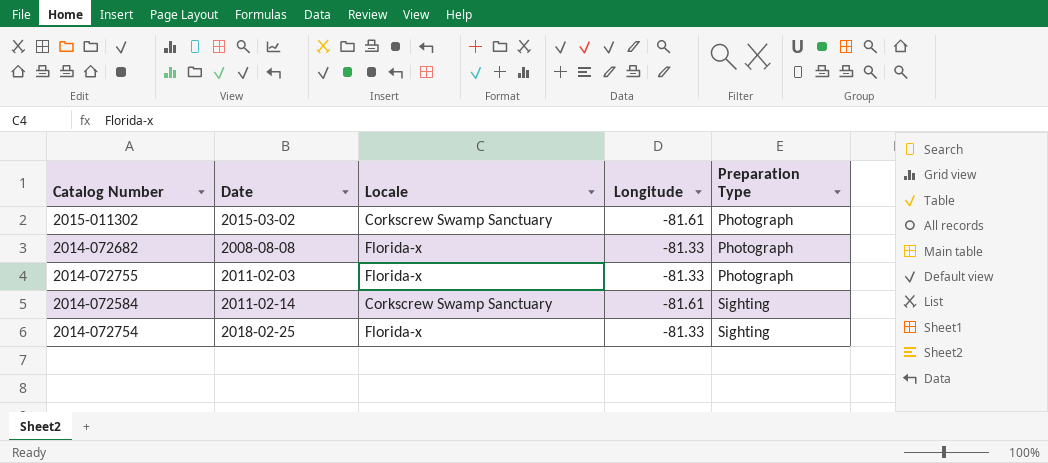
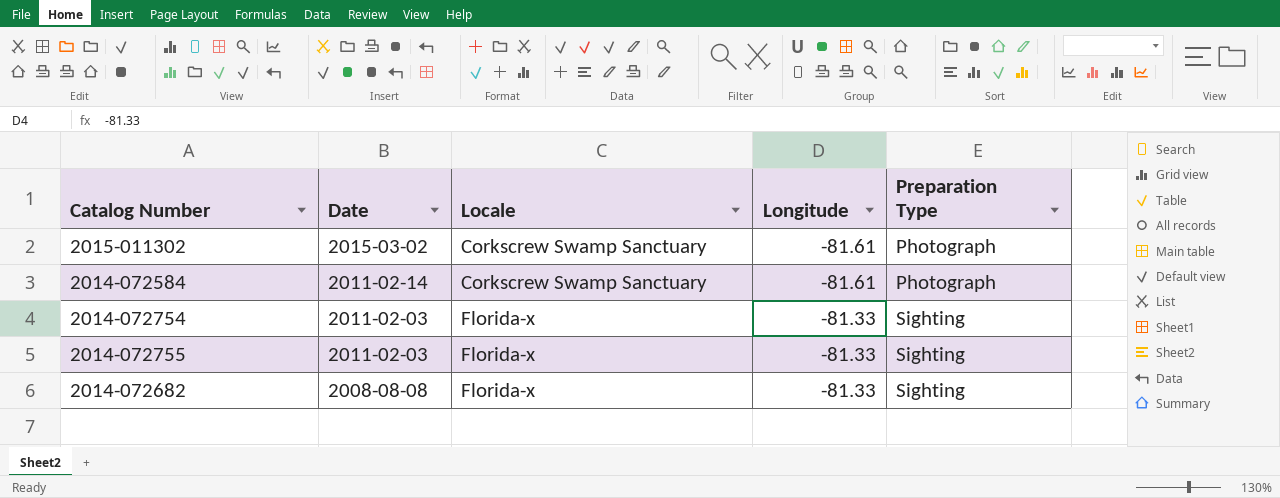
row order: Preparation Type ascending -> Date descending
2014-072584 | Preparation Type: Sighting -> Photograph
2014-072754 | Date: 2018-02-25 -> 2011-02-03
2014-072755 | Preparation Type: Photograph -> Sighting
2014-072682 | Preparation Type: Photograph -> Sighting

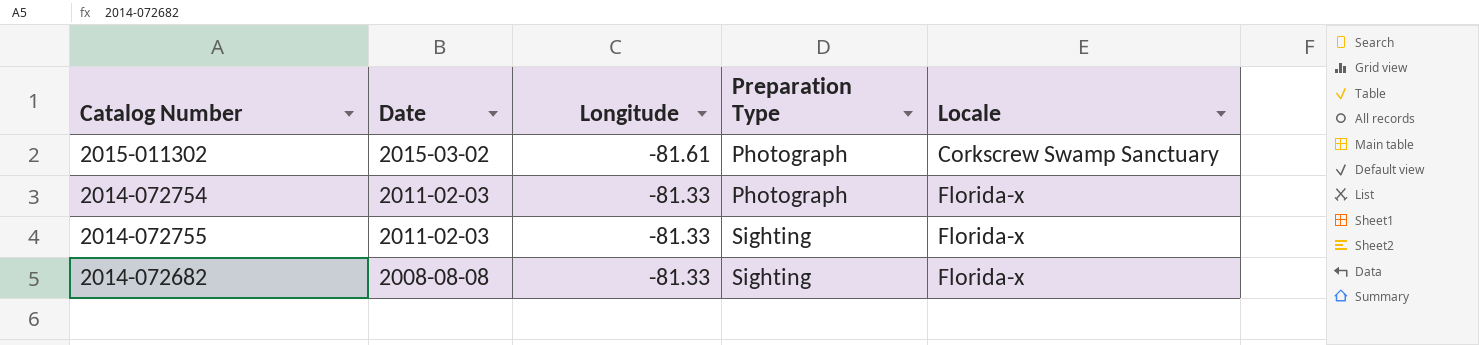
column Locale | position: 3 -> 5
row 2014-072584: 2011-02-14 | Corkscrew Swamp Sanctuary | -81.61 | Photograph -> none
2014-072754 | Preparation Type: Sighting -> Photograph

